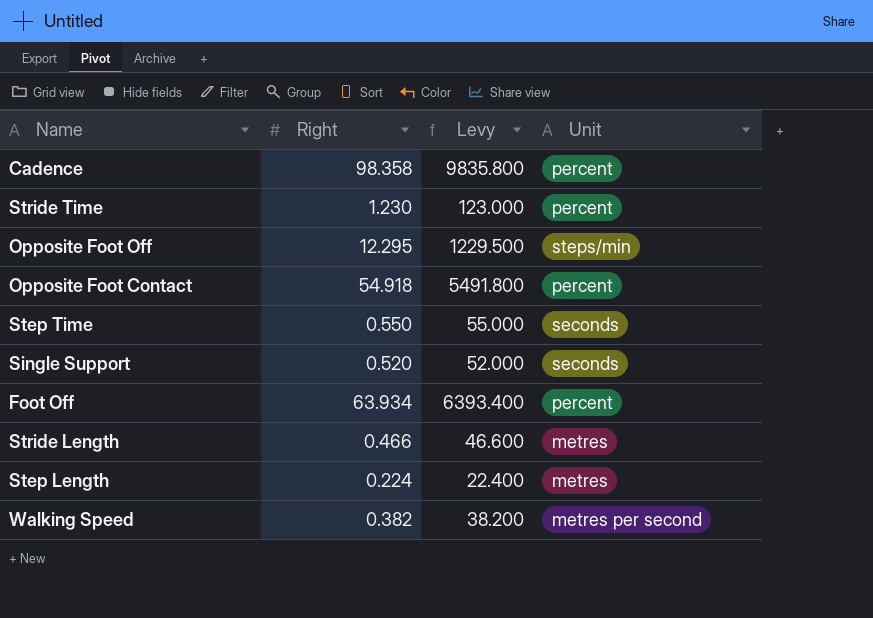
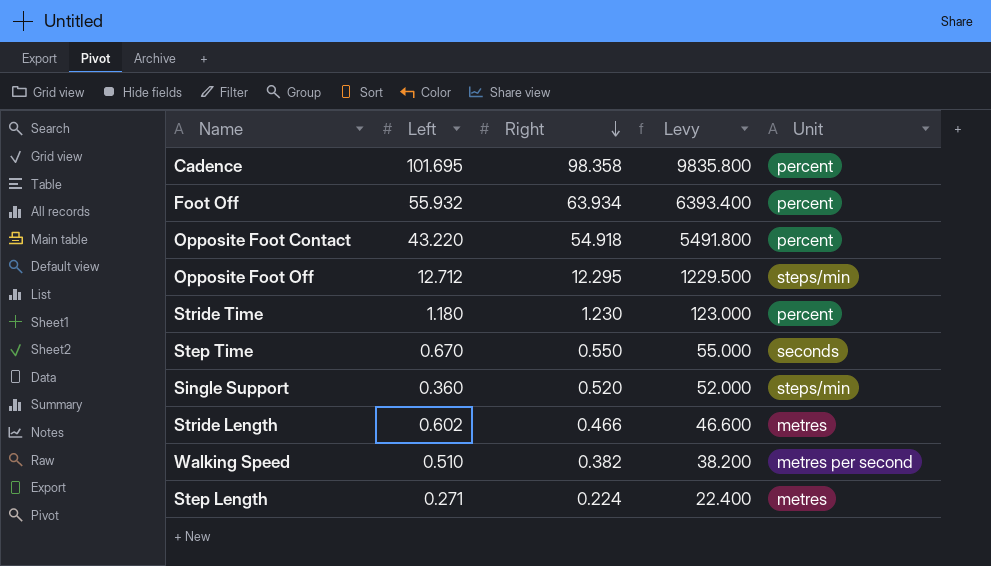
row order: none -> Right descending
column Left | position: none -> 2
Single Support | Unit: seconds -> steps/min

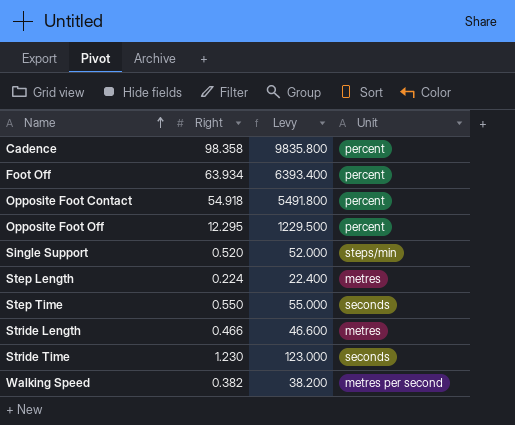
row order: Right descending -> Name ascending
column Left | position: 2 -> none
Opposite Foot Off | Unit: steps/min -> percent
Stride Time | Unit: percent -> seconds

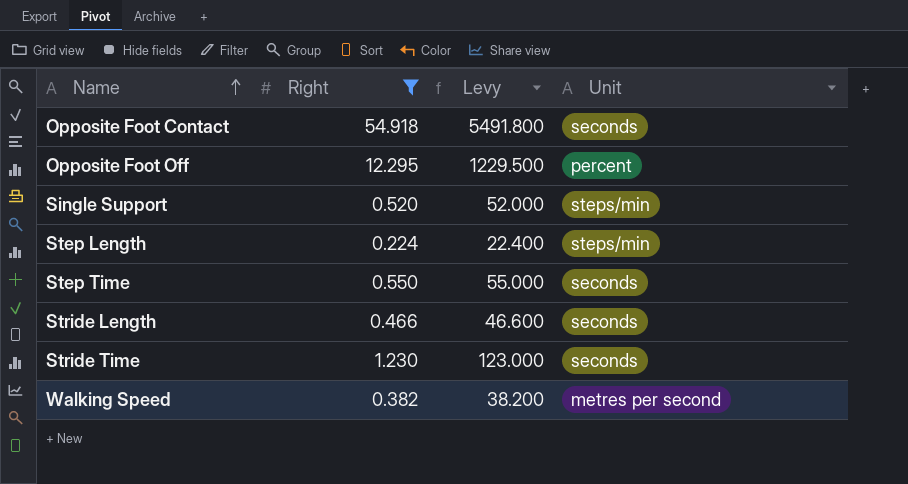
filter: none -> Right <= 54.918
Opposite Foot Contact | Unit: percent -> seconds
Step Length | Unit: metres -> steps/min
Stride Length | Unit: metres -> seconds

